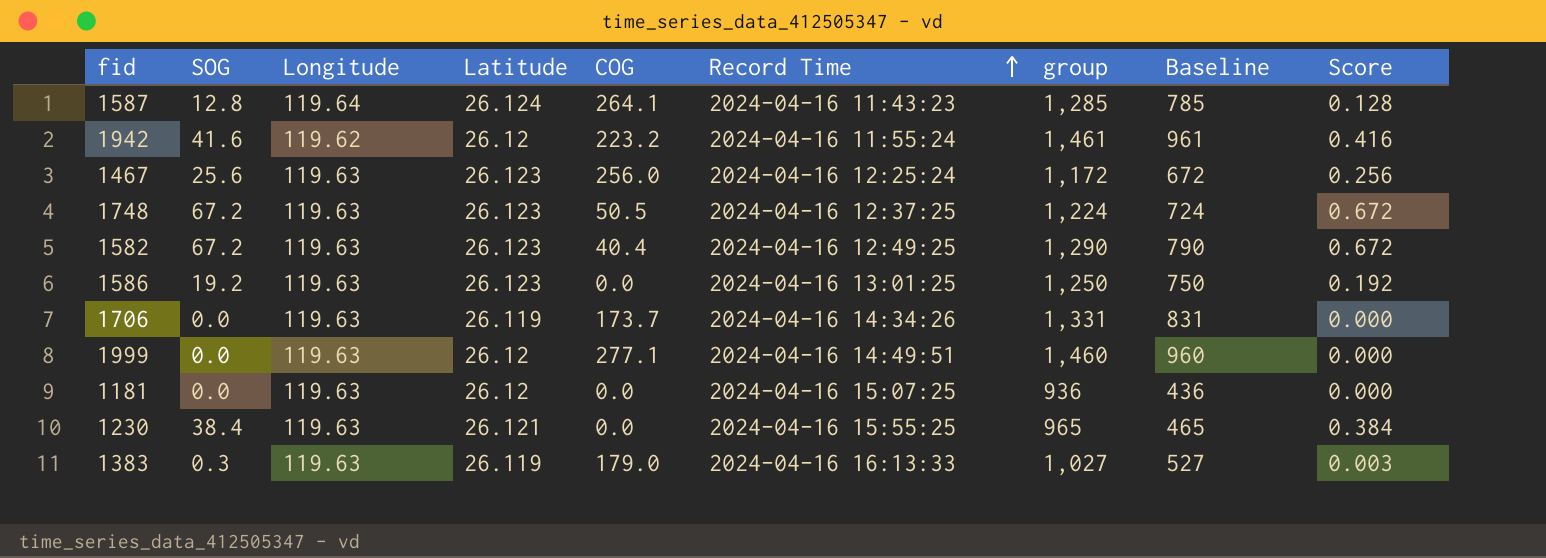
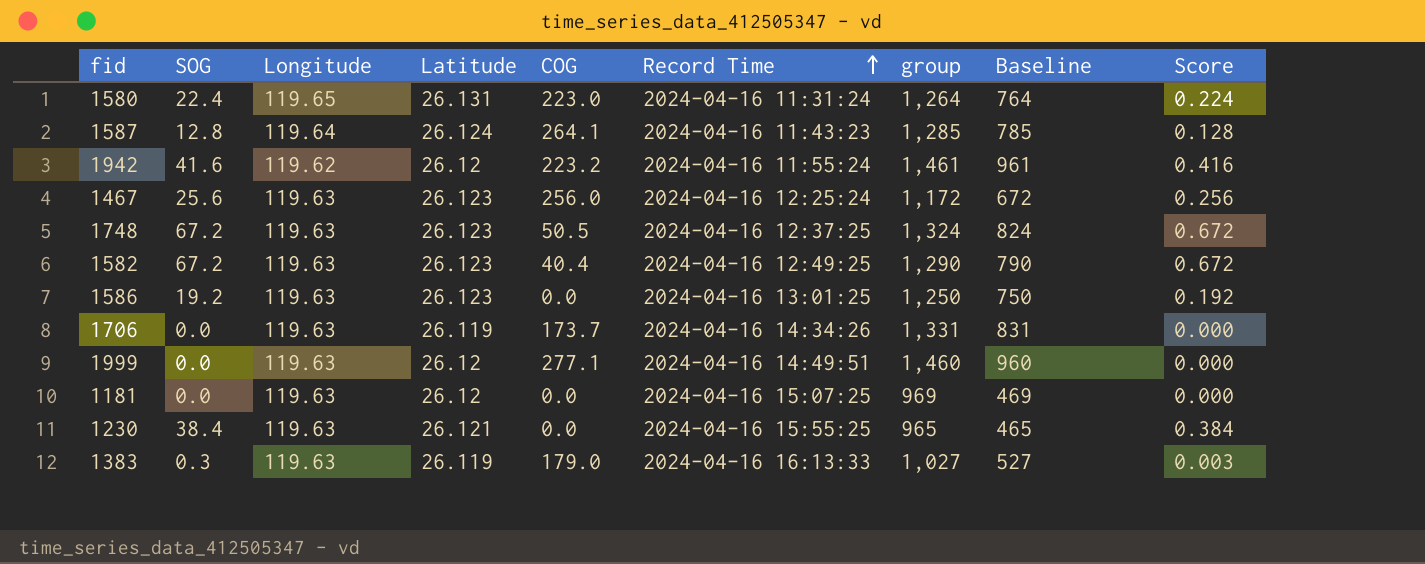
row 1580: none -> 22.4 | 119.65 | 26.131 | 223.0 | 2024-04-16 11:31:24 | 1,264 | 764 | 0.224
1748 | group: 1,224 -> 1,324
1748 | Baseline: 724 -> 824
1181 | group: 936 -> 969
1181 | Baseline: 436 -> 469

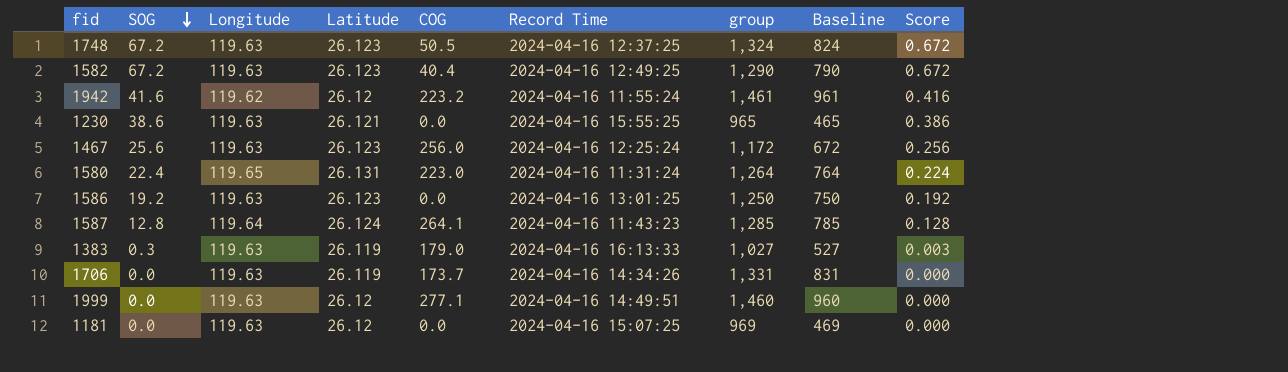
row order: Record Time ascending -> SOG descending
1230 | SOG: 38.4 -> 38.6
1230 | Score: 0.384 -> 0.386

